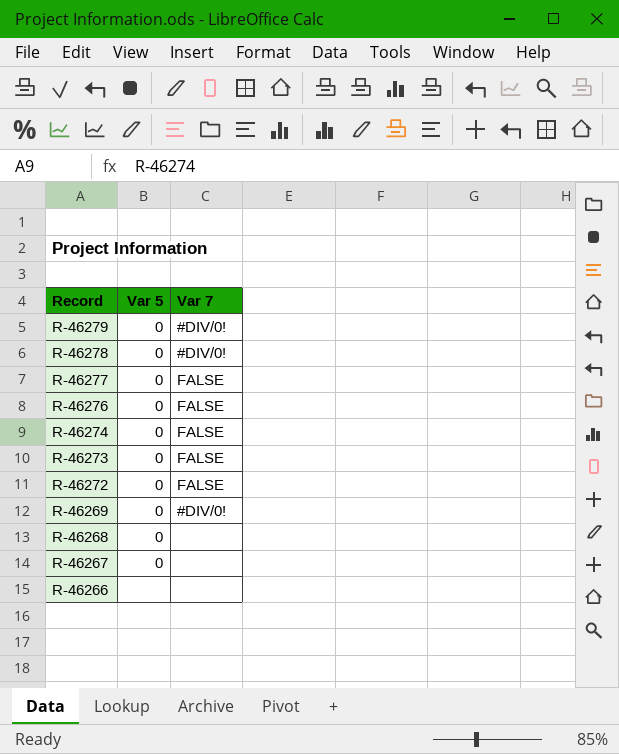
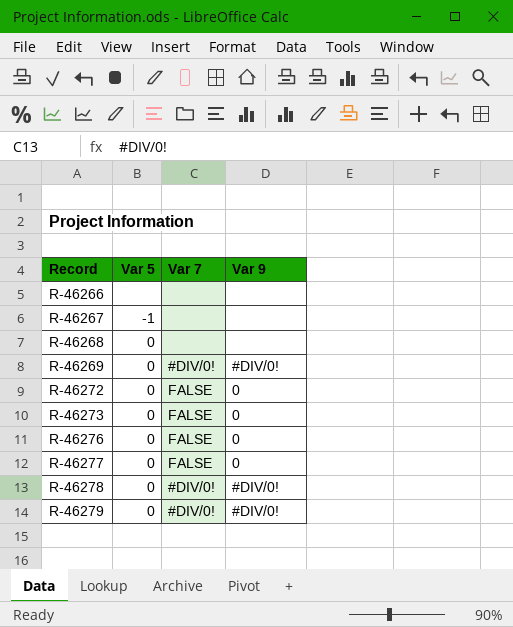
row order: Record descending -> Record ascending
column Var 9 | position: none -> 4
row R-46274: 0 | FALSE -> none
R-46267 | Var 5: 0 -> -1

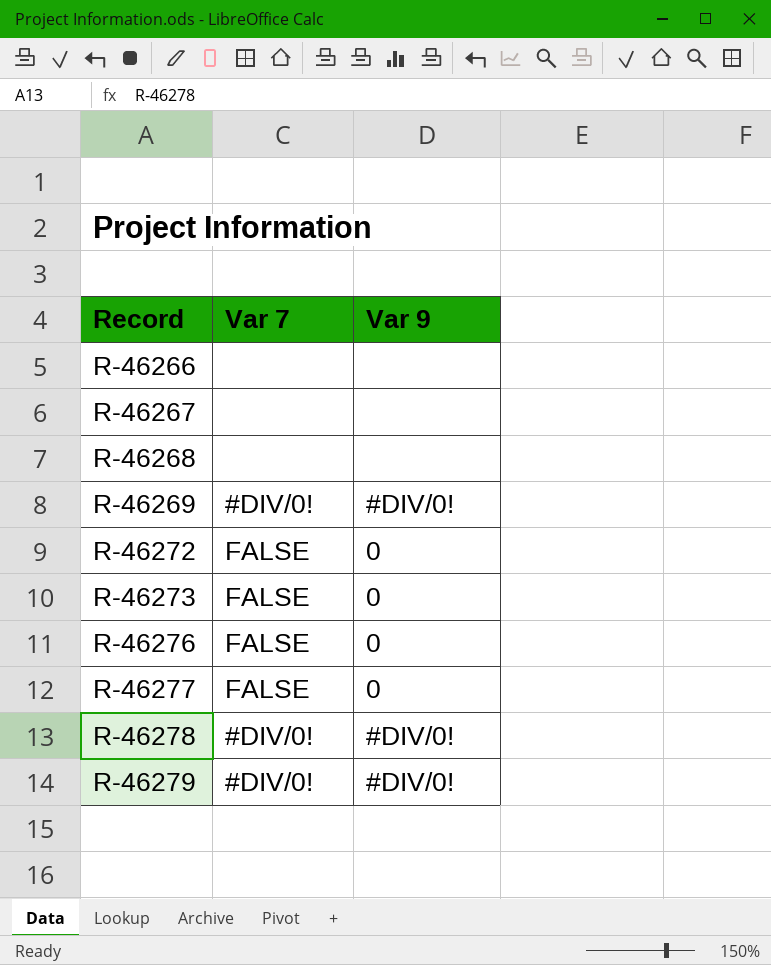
column Var 5 | position: 2 -> none

